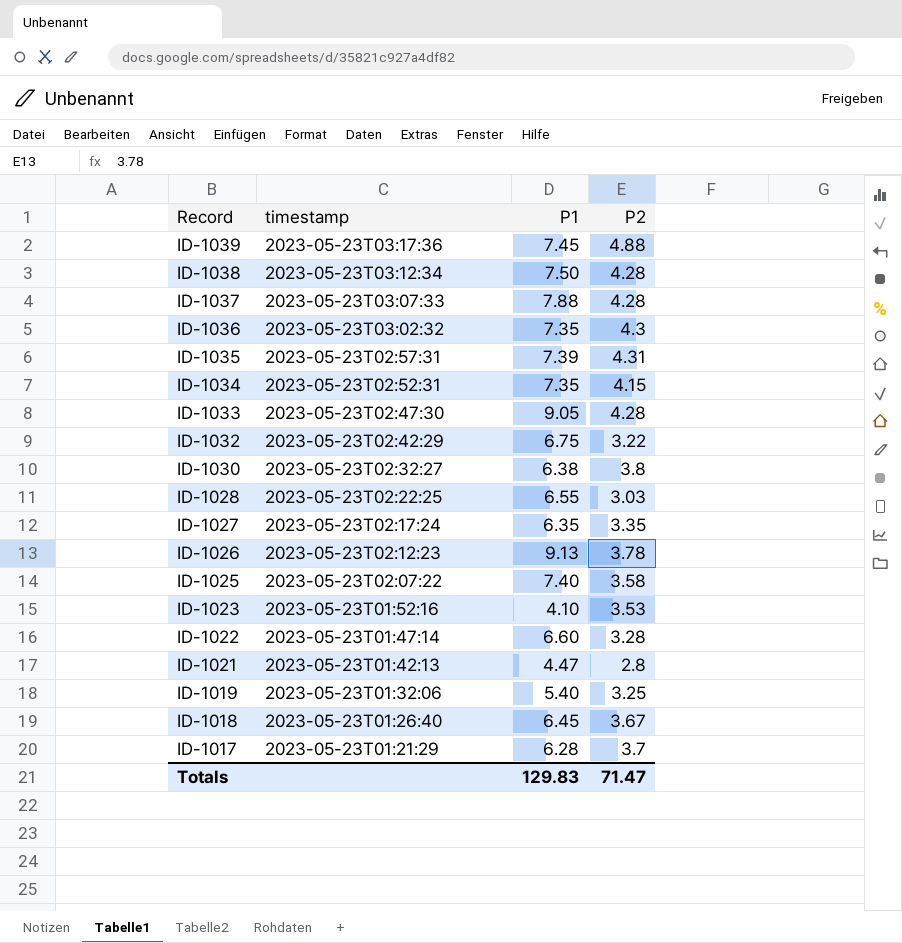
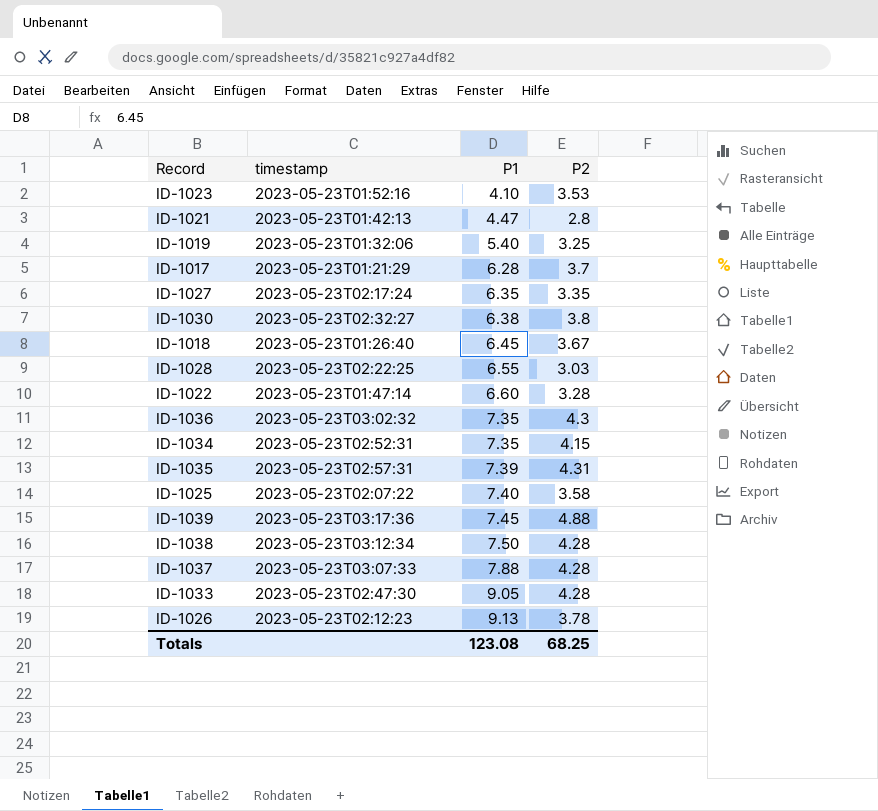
row order: Record descending -> P1 ascending
row ID-1032: 2023-05-23T02:42:29 | 6.75 | 3.22 -> none
Totals | P1: 129.83 -> 123.08
Totals | P2: 71.47 -> 68.25

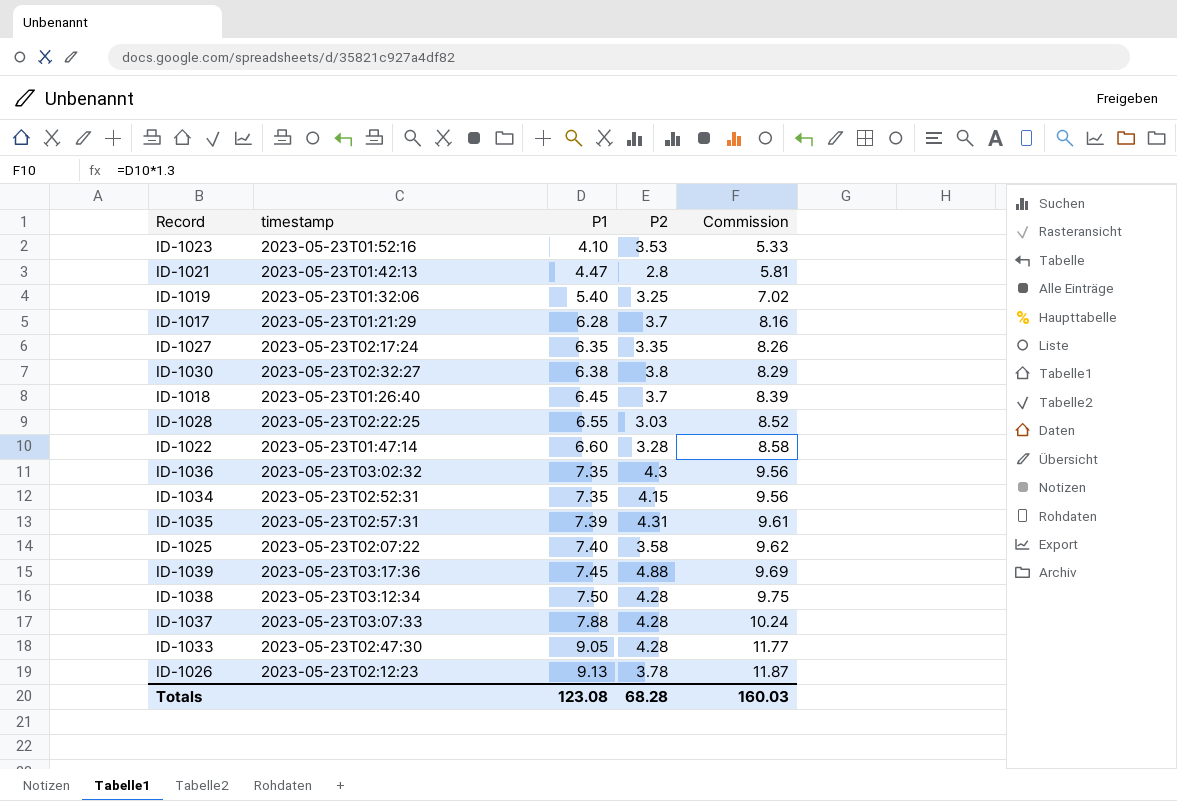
column Commission | formula: none -> [P1] * 1.3
ID-1018 | P2: 3.67 -> 3.7
Totals | P2: 68.25 -> 68.28

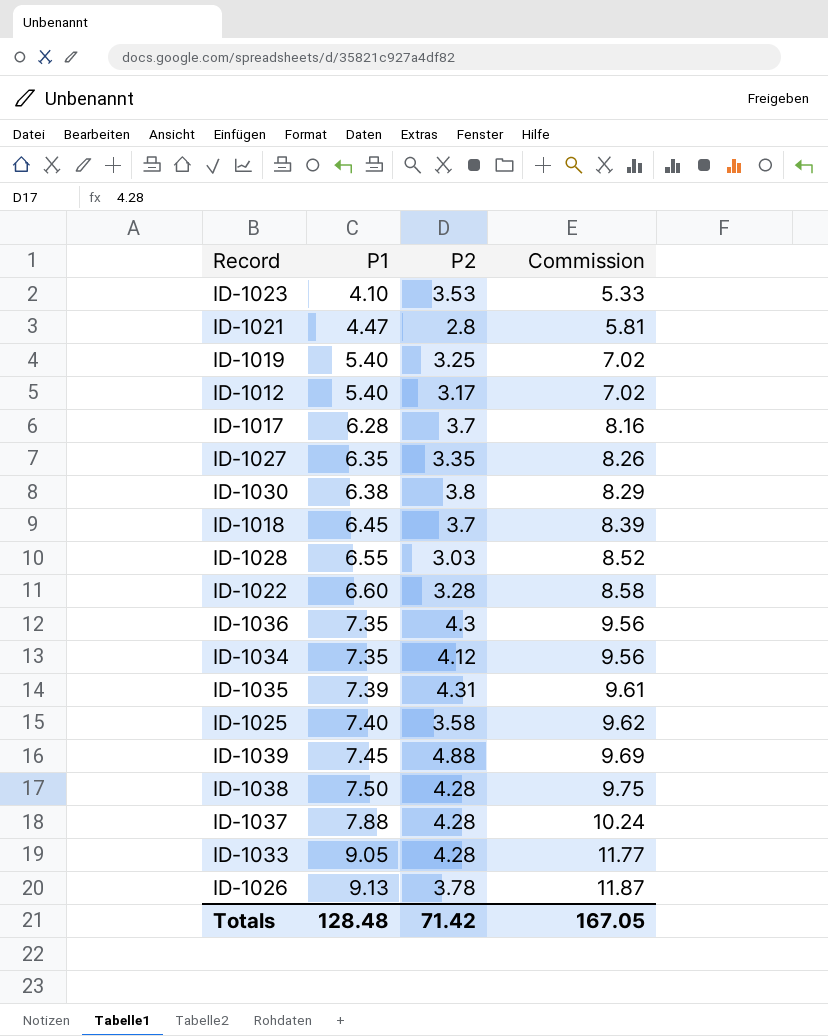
column timestamp | position: 2 -> none
row ID-1012: none -> 5.40 | 3.17 | 7.02
ID-1034 | P2: 4.15 -> 4.12
Totals | P1: 123.08 -> 128.48
Totals | P2: 68.28 -> 71.42
Totals | Commission: 160.03 -> 167.05

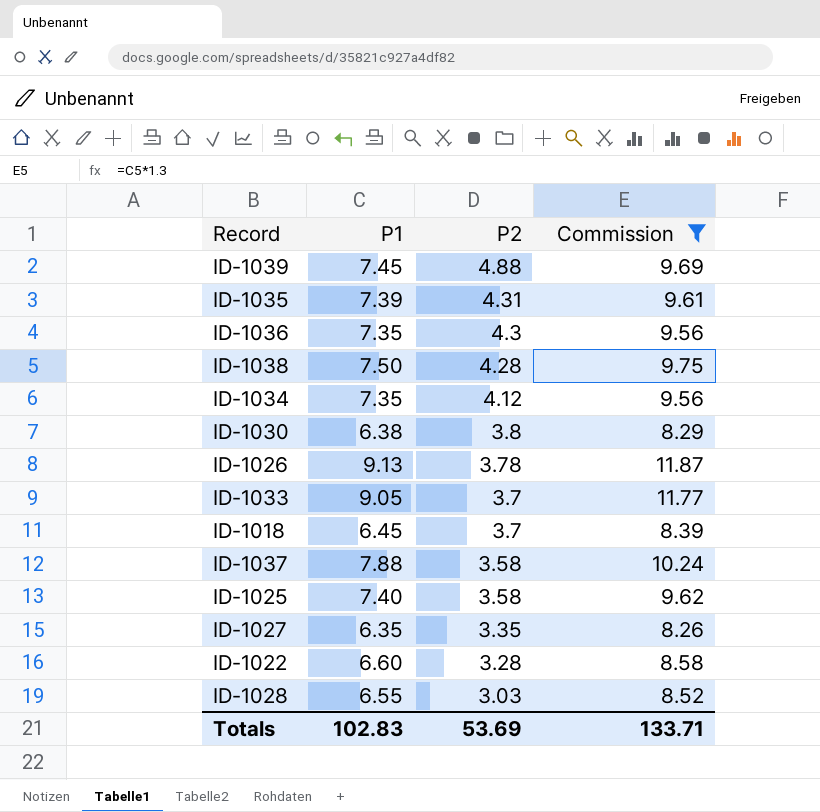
filter: none -> Commission >= 8.26
row order: P1 ascending -> P2 descending
ID-1033 | P2: 4.28 -> 3.7
ID-1037 | P2: 4.28 -> 3.58
Totals | P1: 128.48 -> 102.83
Totals | P2: 71.42 -> 53.69
Totals | Commission: 167.05 -> 133.71

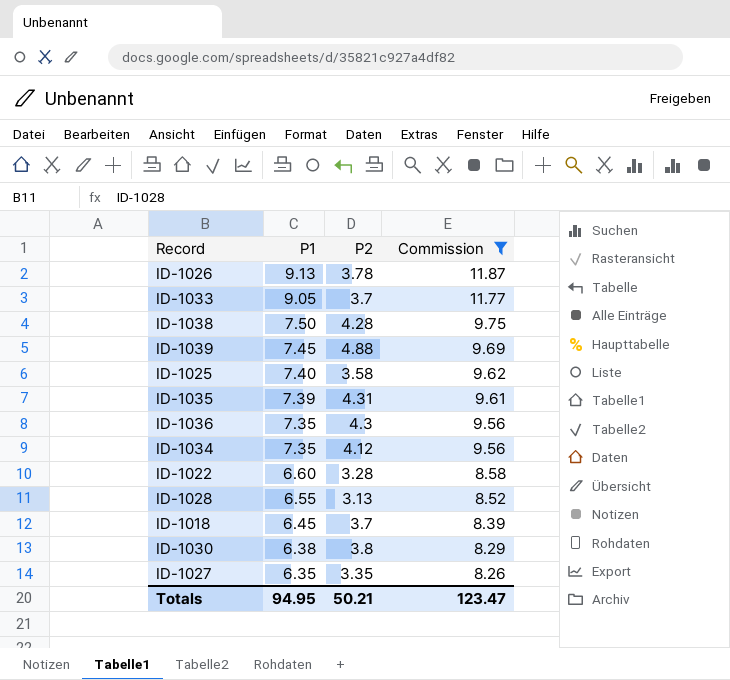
row order: P2 descending -> P1 descending
row ID-1037: 7.88 | 3.58 | 10.24 -> none
ID-1028 | P2: 3.03 -> 3.13
Totals | P1: 102.83 -> 94.95
Totals | P2: 53.69 -> 50.21
Totals | Commission: 133.71 -> 123.47

